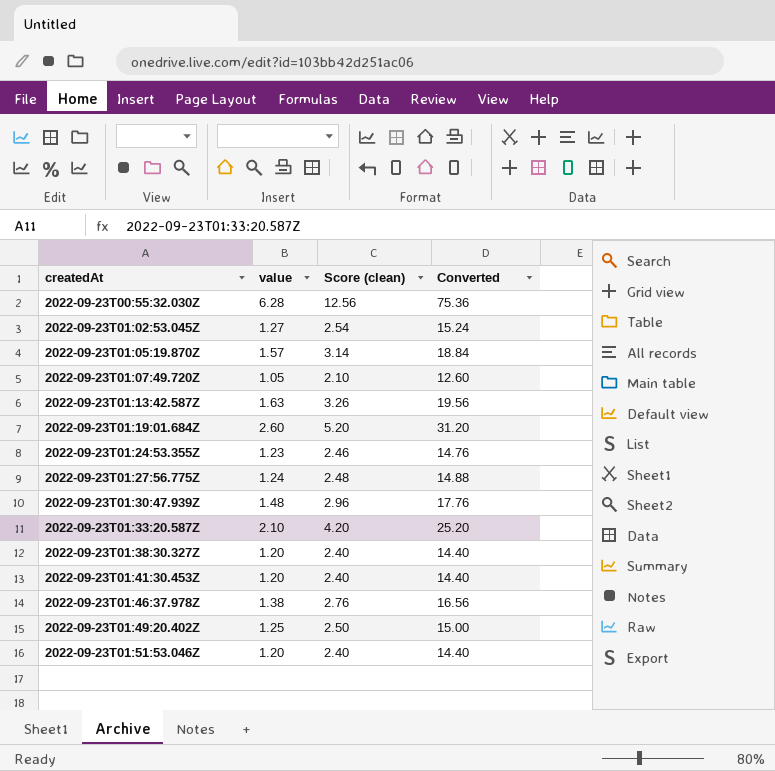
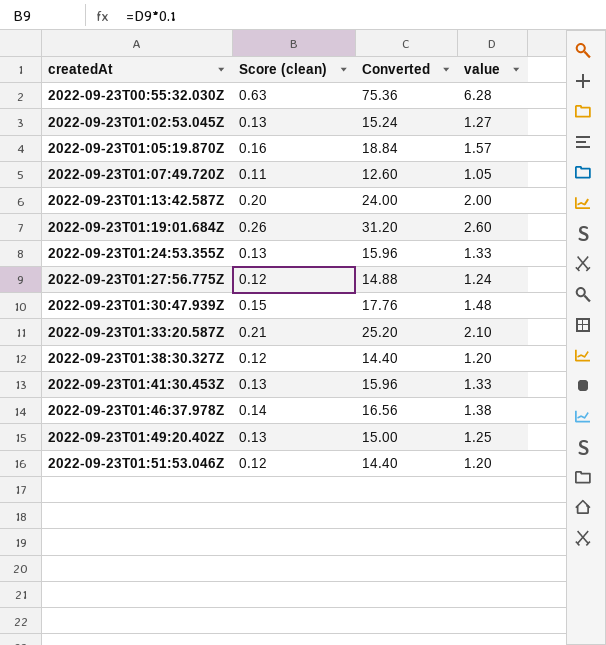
column Score (clean) | formula: [value] * 2 -> [value] * 0.1
column value | position: 2 -> 4
2022-09-23T01:13:42.587Z | Converted: 19.56 -> 24.00
2022-09-23T01:13:42.587Z | value: 1.63 -> 2.00
2022-09-23T01:24:53.355Z | Converted: 14.76 -> 15.96
2022-09-23T01:24:53.355Z | value: 1.23 -> 1.33
2022-09-23T01:41:30.453Z | Converted: 14.40 -> 15.96
2022-09-23T01:41:30.453Z | value: 1.20 -> 1.33

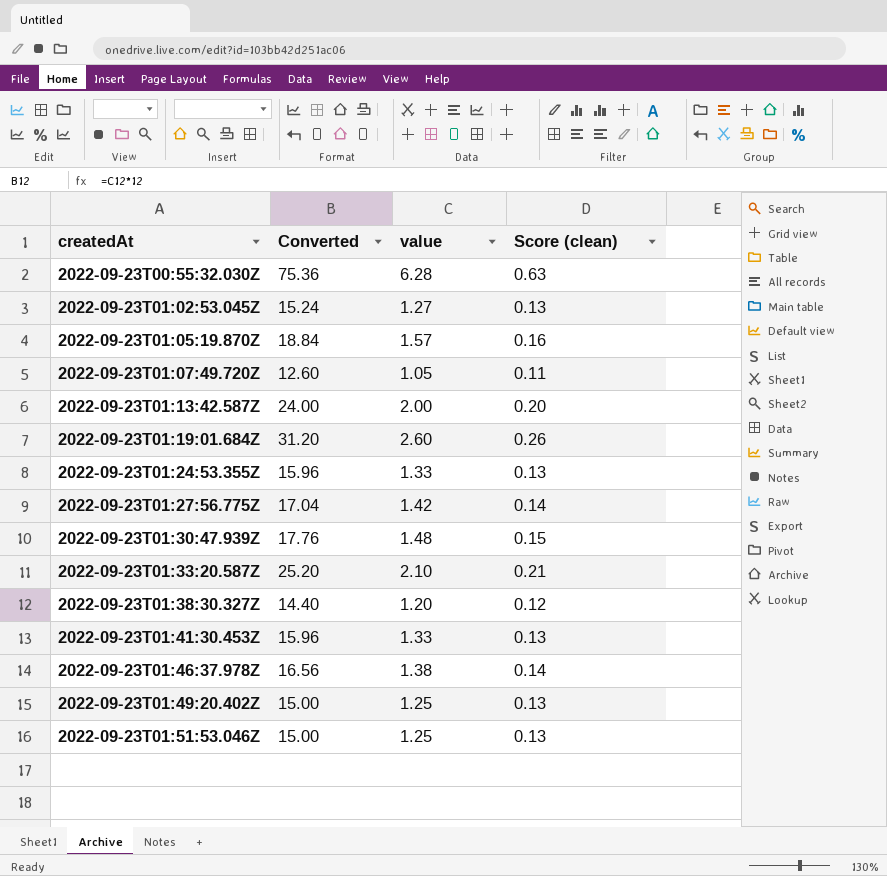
column Score (clean) | position: 2 -> 4
2022-09-23T01:27:56.775Z | Converted: 14.88 -> 17.04
2022-09-23T01:27:56.775Z | value: 1.24 -> 1.42
2022-09-23T01:27:56.775Z | Score (clean): 0.12 -> 0.14
2022-09-23T01:51:53.046Z | Converted: 14.40 -> 15.00
2022-09-23T01:51:53.046Z | value: 1.20 -> 1.25
2022-09-23T01:51:53.046Z | Score (clean): 0.12 -> 0.13

